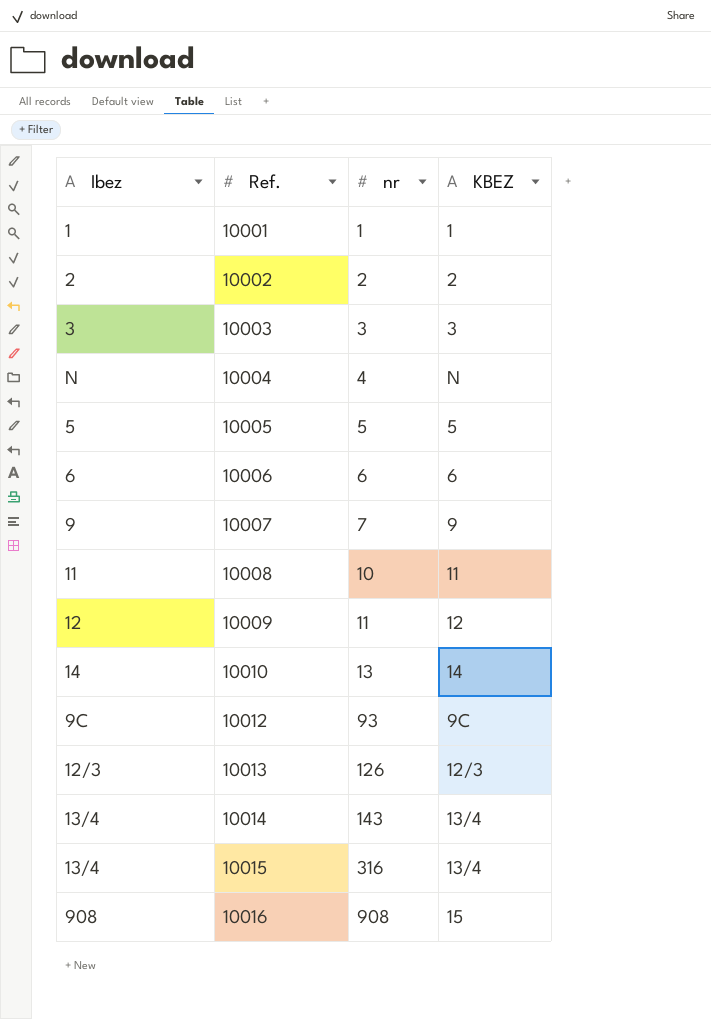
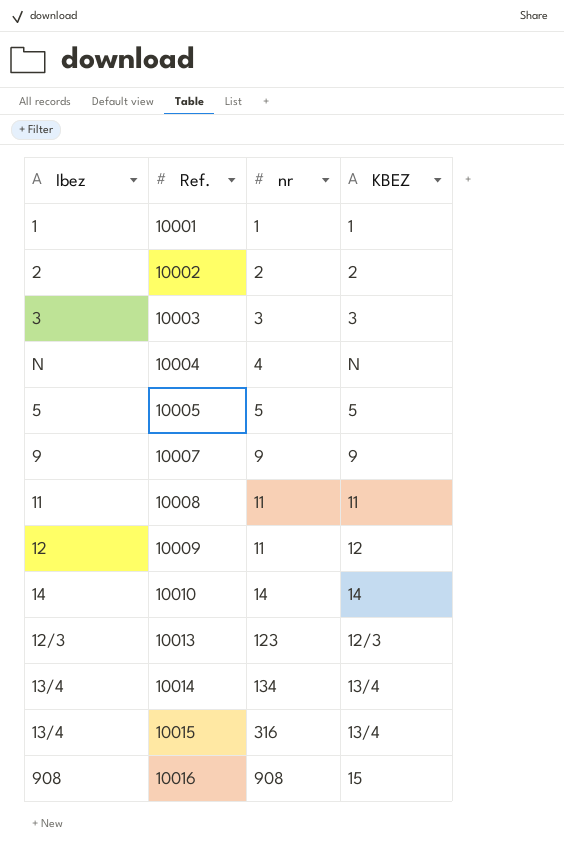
row 10006: 6 | 6 | 6 -> none
row 10012: 9C | 93 | 9C -> none
10007 | nr: 7 -> 9
10008 | nr: 10 -> 11
10010 | nr: 13 -> 14
10013 | nr: 126 -> 123
10014 | nr: 143 -> 134

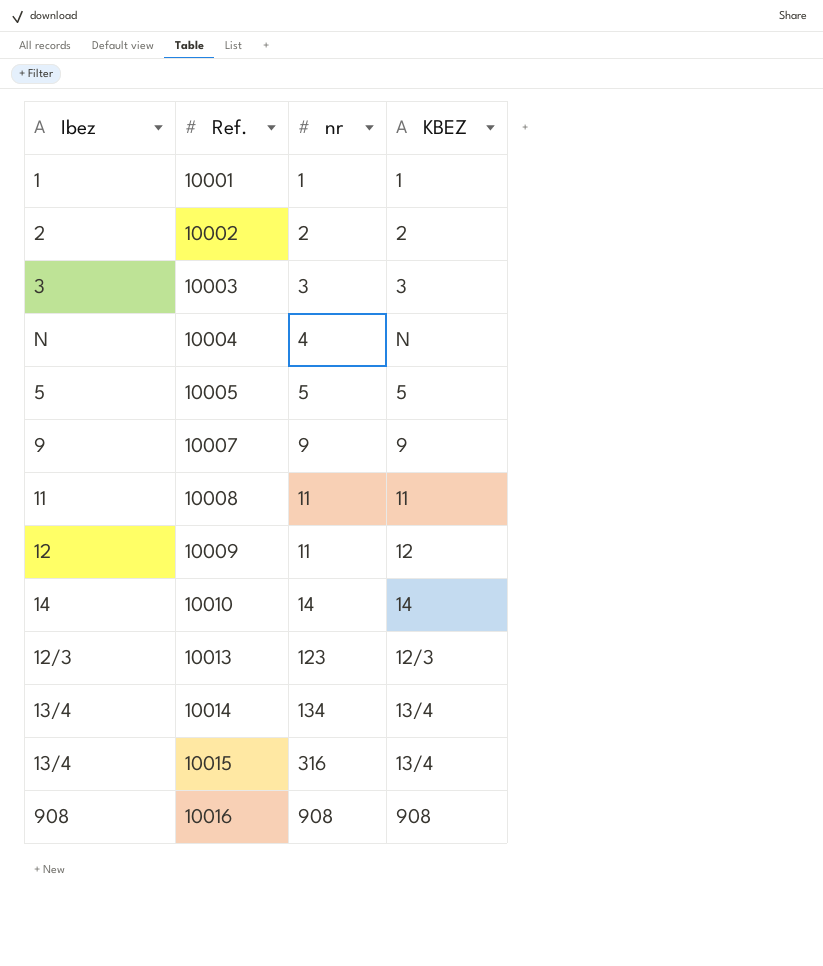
10016 | KBEZ: 15 -> 908

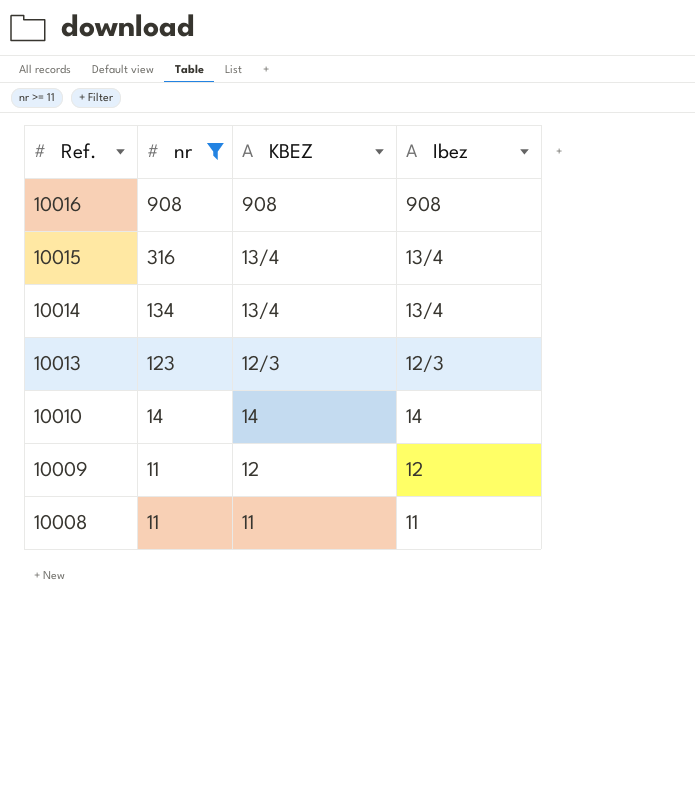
filter: none -> nr >= 11
row order: Ref. ascending -> Ref. descending
column Ibez | position: 1 -> 4

